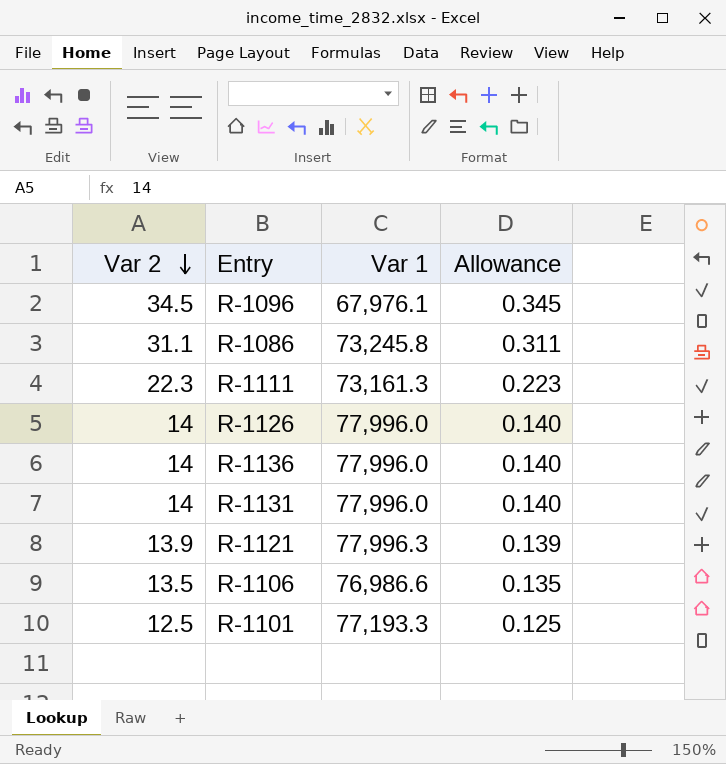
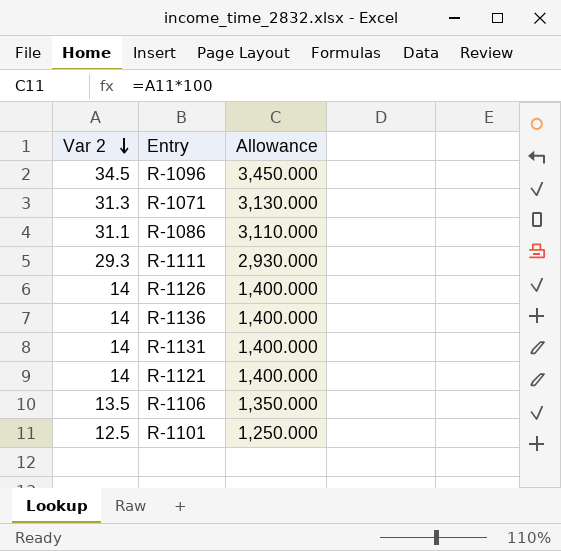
column Var 1 | position: 3 -> none
column Allowance | formula: [Var 2] * 0.01 -> [Var 2] * 100
row R-1071: none -> 31.3 | 3,130.000
R-1111 | Var 2: 22.3 -> 29.3
R-1121 | Var 2: 13.9 -> 14

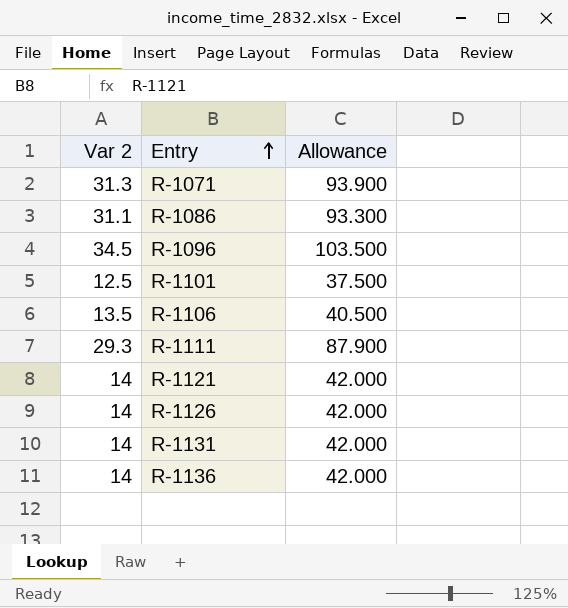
row order: Var 2 descending -> Entry ascending
column Allowance | formula: [Var 2] * 100 -> [Var 2] * 3

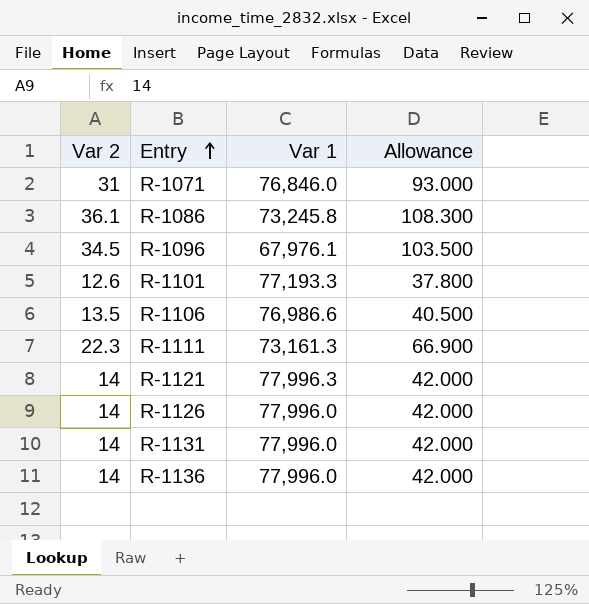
column Var 1 | position: none -> 3
R-1071 | Var 2: 31.3 -> 31
R-1071 | Allowance: 93.900 -> 93.000
R-1086 | Var 2: 31.1 -> 36.1
R-1086 | Allowance: 93.300 -> 108.300
R-1101 | Var 2: 12.5 -> 12.6
R-1101 | Allowance: 37.500 -> 37.800
R-1111 | Var 2: 29.3 -> 22.3
R-1111 | Allowance: 87.900 -> 66.900

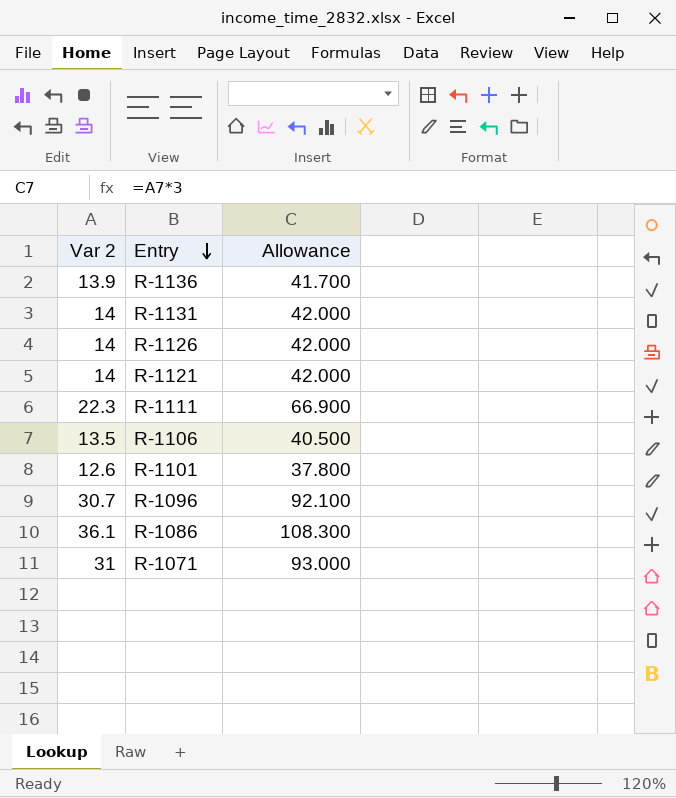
row order: Entry ascending -> Entry descending
column Var 1 | position: 3 -> none
R-1136 | Var 2: 14 -> 13.9
R-1136 | Allowance: 42.000 -> 41.700
R-1096 | Var 2: 34.5 -> 30.7
R-1096 | Allowance: 103.500 -> 92.100

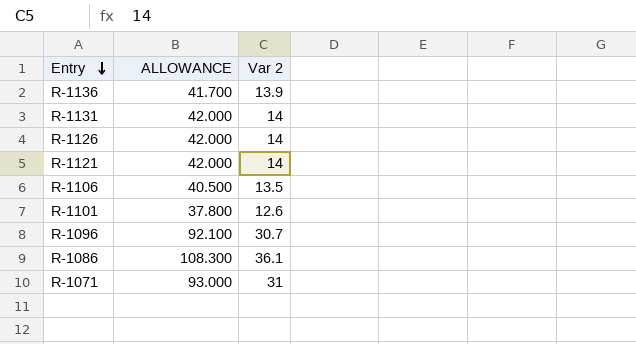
column name: Allowance -> ALLOWANCE
column Var 2 | position: 1 -> 3
row R-1111: 22.3 | 66.900 -> none

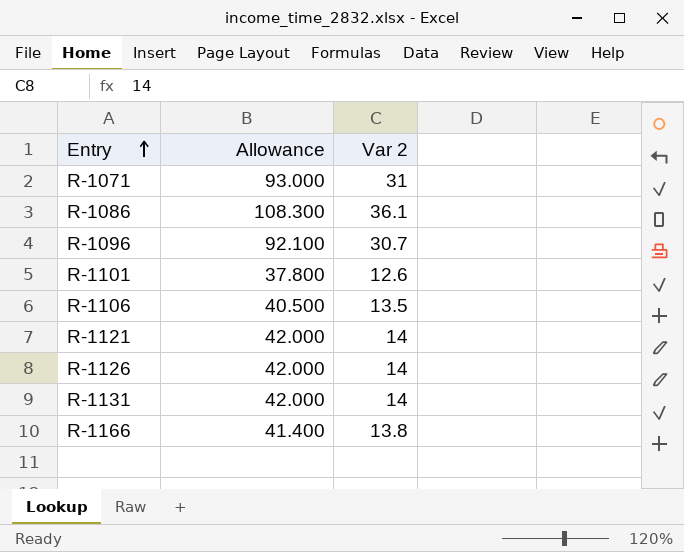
row order: Entry descending -> Entry ascending
column name: ALLOWANCE -> Allowance
row R-1136: 41.700 | 13.9 -> none
row R-1166: none -> 41.400 | 13.8

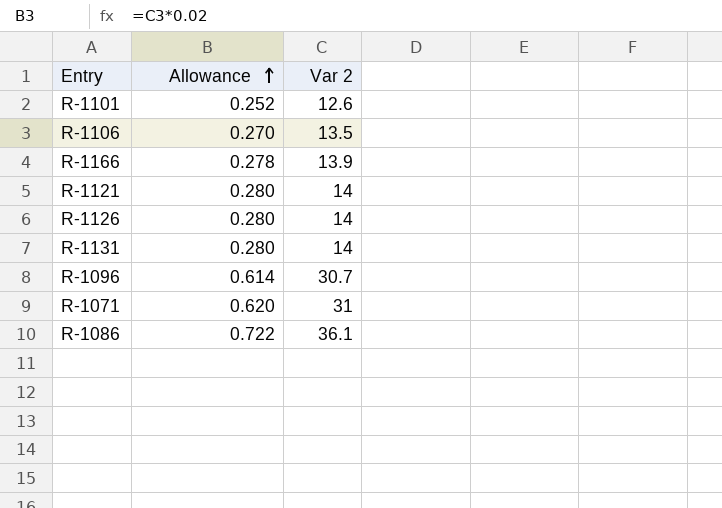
row order: Entry ascending -> Allowance ascending
column Allowance | formula: [Var 2] * 3 -> [Var 2] * 0.02
R-1166 | Var 2: 13.8 -> 13.9

